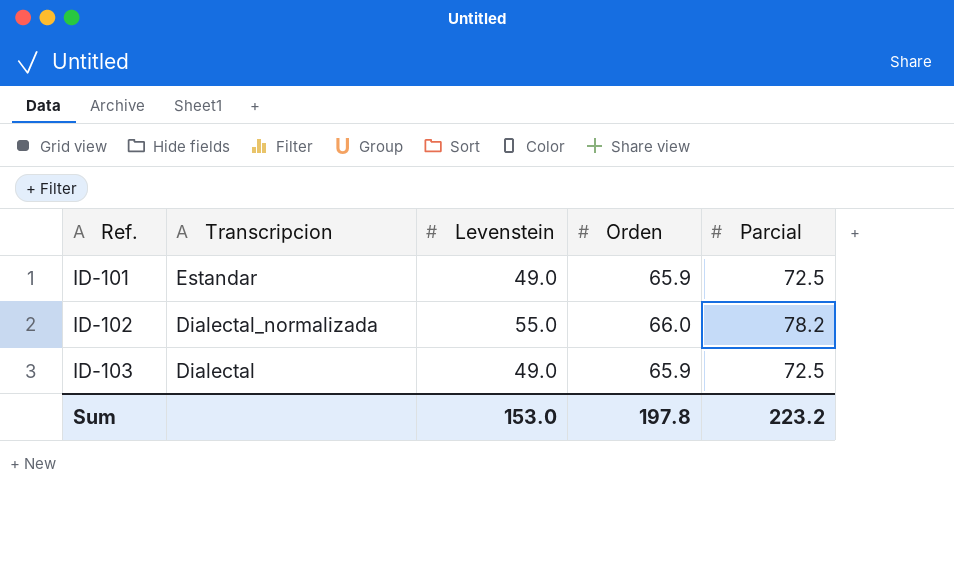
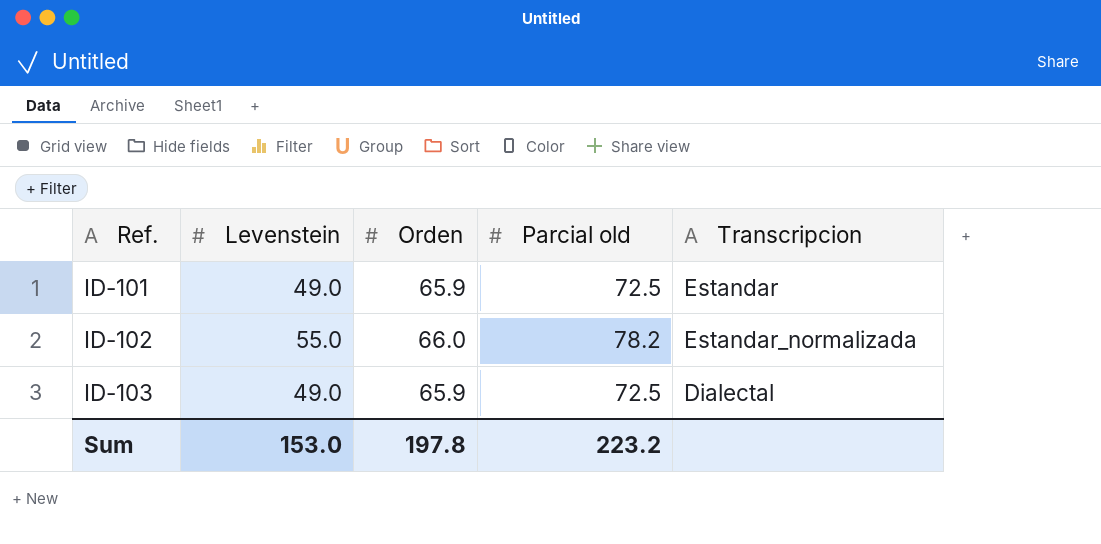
column name: Parcial -> Parcial old
column Transcripcion | position: 2 -> 5
ID-102 | Transcripcion: Dialectal_normalizada -> Estandar_normalizada

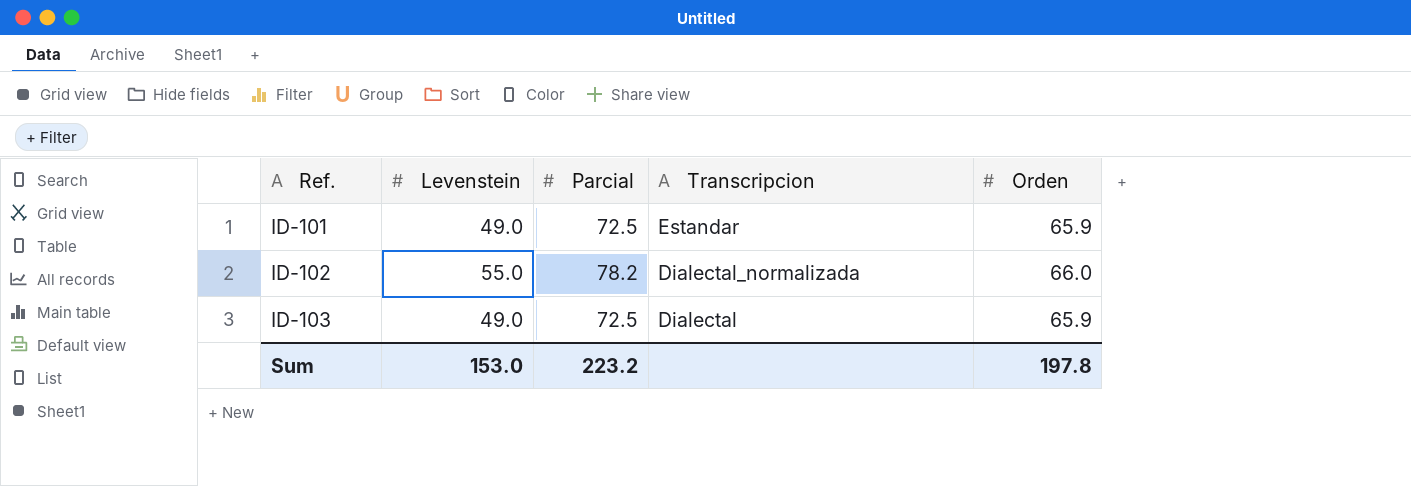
column name: Parcial old -> Parcial
column Orden | position: 3 -> 5
ID-102 | Transcripcion: Estandar_normalizada -> Dialectal_normalizada

